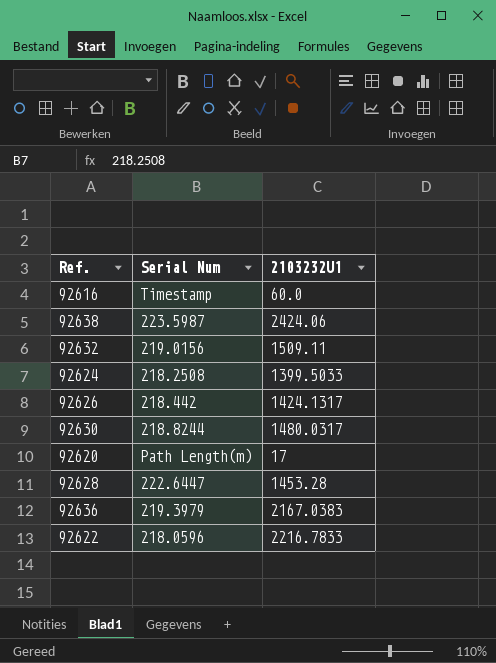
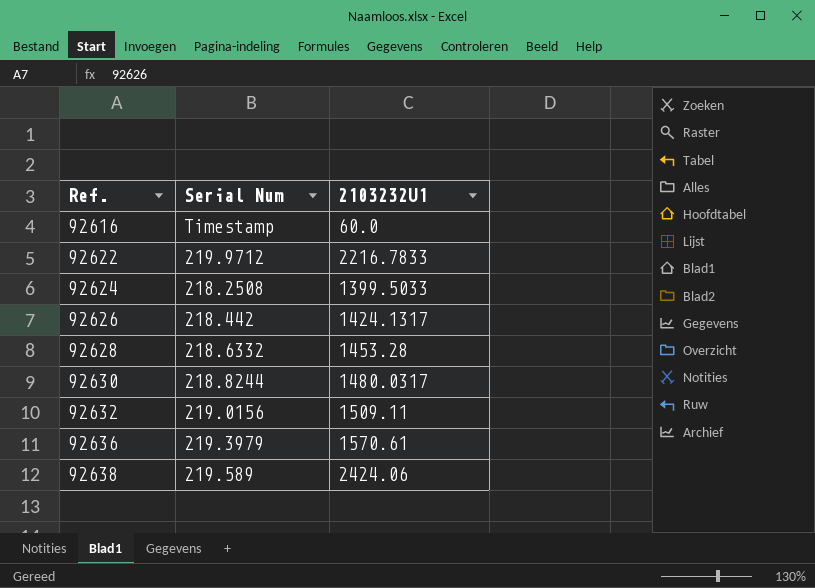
row order: none -> Ref. ascending
row 92620: Path Length(m) | 17 -> none
92622 | Serial Num: 218.0596 -> 219.9712
92628 | Serial Num: 222.6447 -> 218.6332
92636 | 2103232U1: 2167.0383 -> 1570.61
92638 | Serial Num: 223.5987 -> 219.589

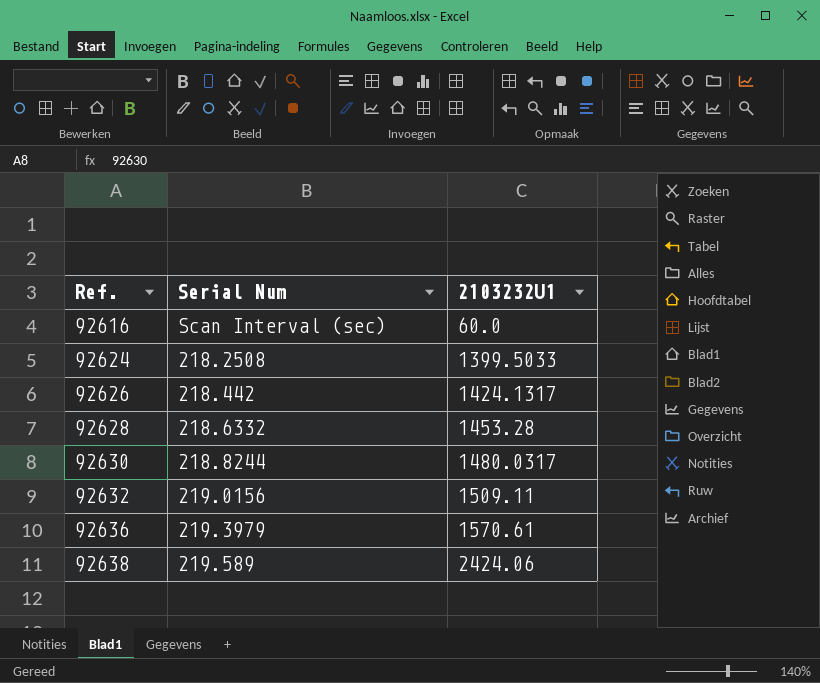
row 92622: 219.9712 | 2216.7833 -> none
92616 | Serial Num: Timestamp -> Scan Interval (sec)

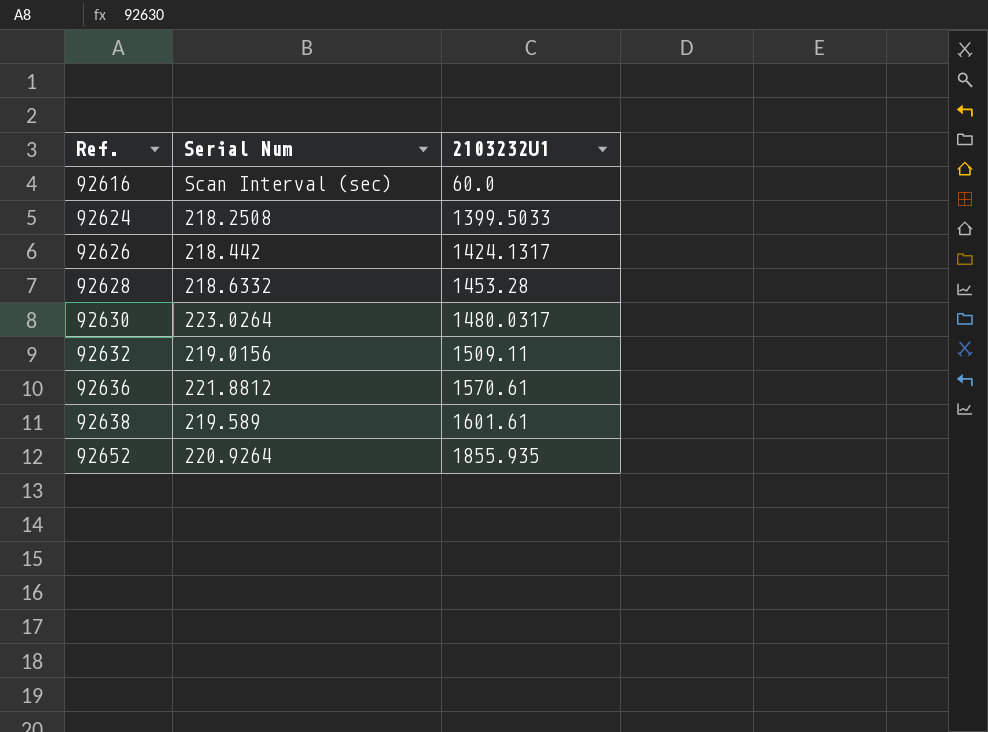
92630 | Serial Num: 218.8244 -> 223.0264
92636 | Serial Num: 219.3979 -> 221.8812
92638 | 2103232U1: 2424.06 -> 1601.61
row 92652: none -> 220.9264 | 1855.935

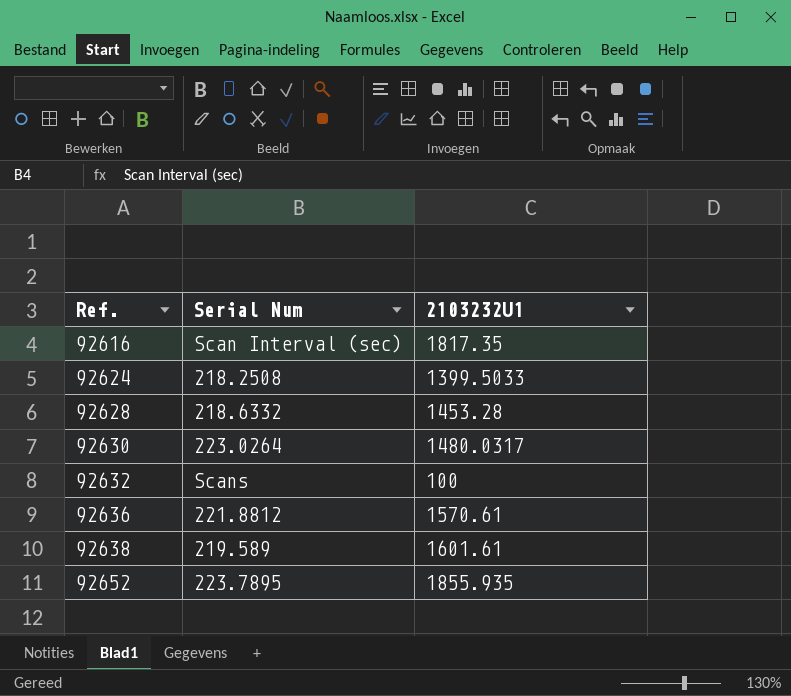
row 92626: 218.442 | 1424.1317 -> none
92616 | 2103232U1: 60.0 -> 1817.35
92632 | Serial Num: 219.0156 -> Scans
92632 | 2103232U1: 1509.11 -> 100
92652 | Serial Num: 220.9264 -> 223.7895

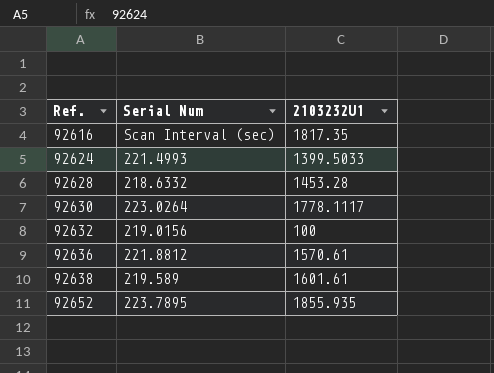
92624 | Serial Num: 218.2508 -> 221.4993
92630 | 2103232U1: 1480.0317 -> 1778.1117
92632 | Serial Num: Scans -> 219.0156

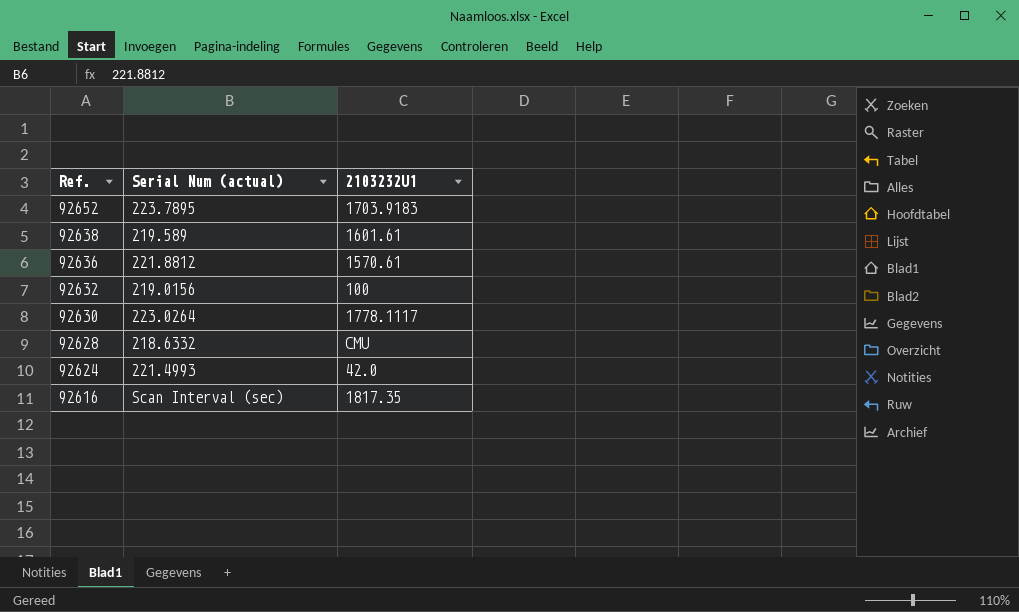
row order: Ref. ascending -> Ref. descending
column name: Serial Num -> Serial Num (actual)
92652 | 2103232U1: 1855.935 -> 1703.9183
92628 | 2103232U1: 1453.28 -> CMU
92624 | 2103232U1: 1399.5033 -> 42.0

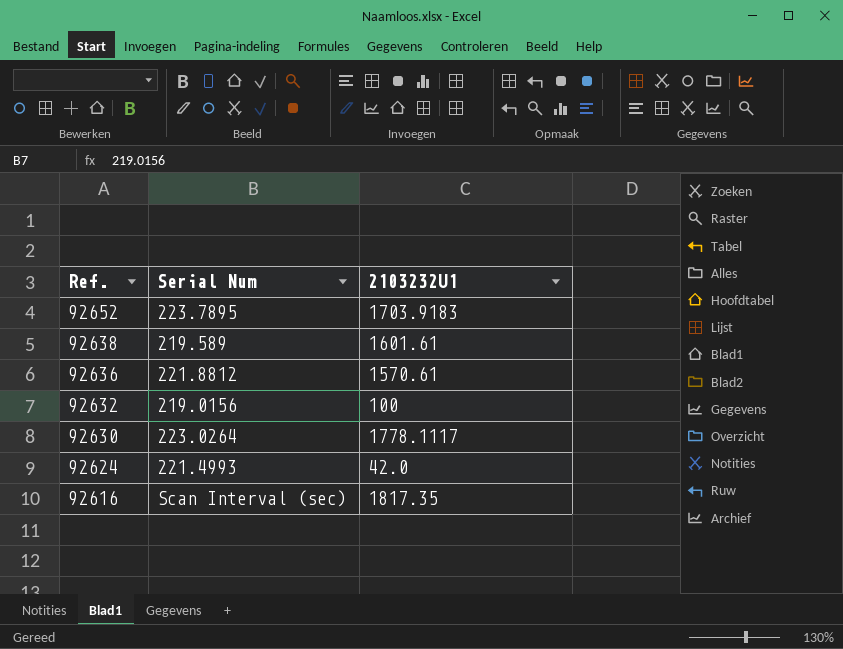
column name: Serial Num (actual) -> Serial Num
row 92628: 218.6332 | CMU -> none

